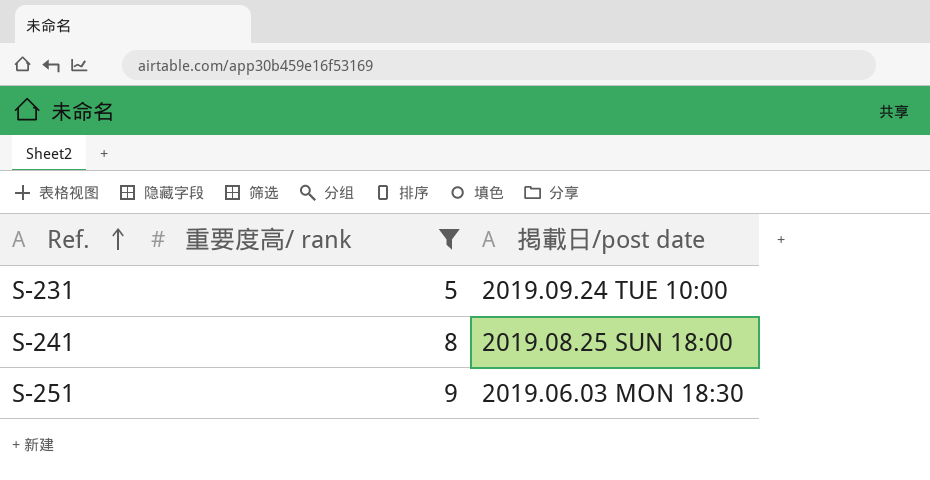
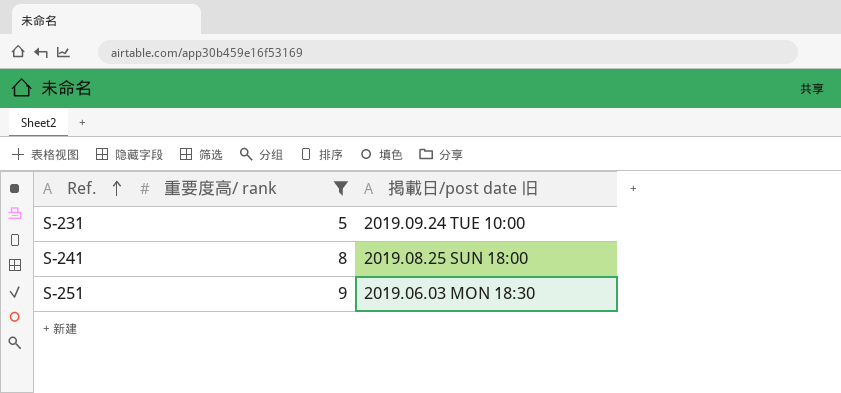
column name: 掲載日/post date -> 掲載日/post date 旧

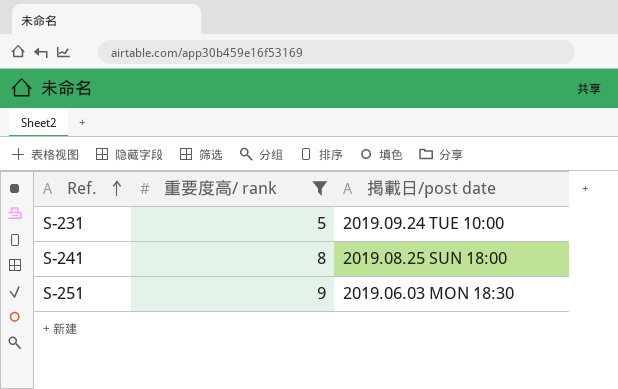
column name: 掲載日/post date 旧 -> 掲載日/post date

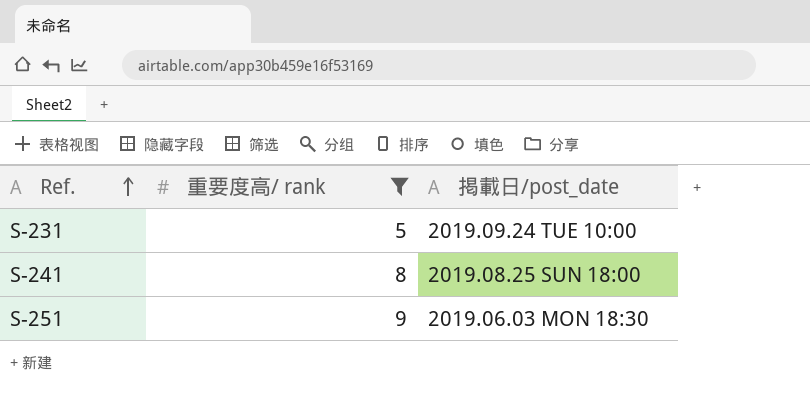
column name: 掲載日/post date -> 掲載日/post_date

